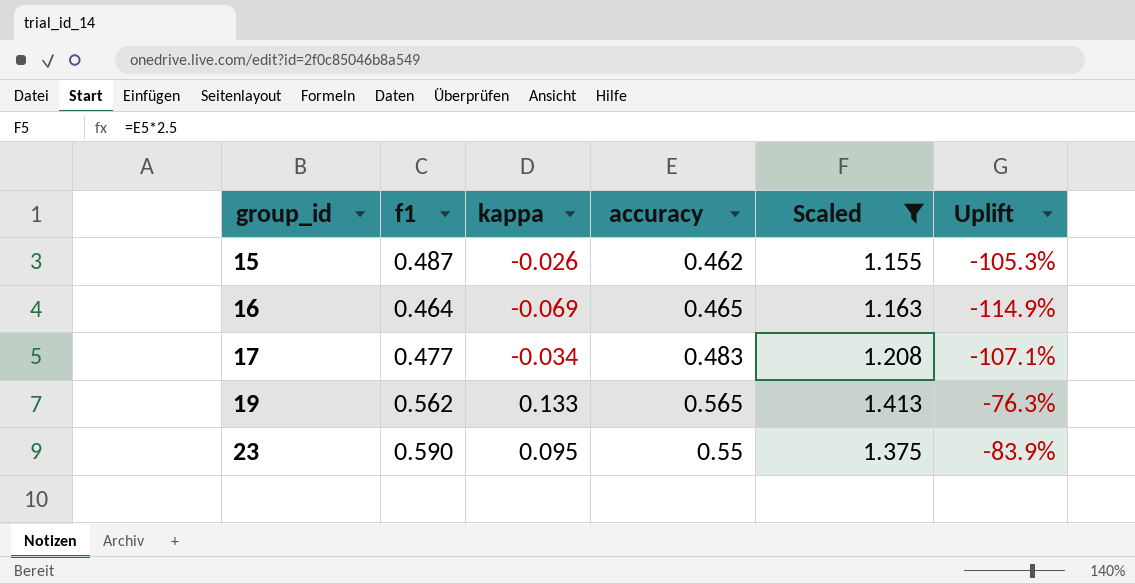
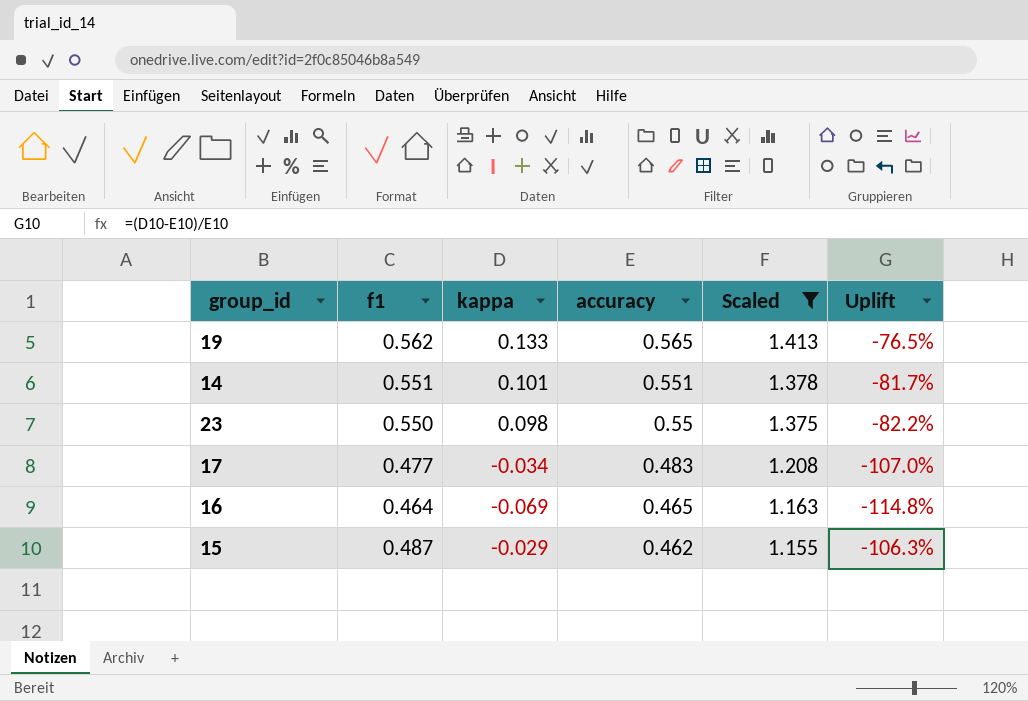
row order: group_id ascending -> accuracy descending
column Uplift | formula: ([kappa] - [f1]) / [f1] -> ([kappa] - [accuracy]) / [accuracy]
row 14: none -> 0.551 | 0.101 | 0.551 | 1.378 | -81.7%
23 | f1: 0.590 -> 0.550
23 | kappa: 0.095 -> 0.098
15 | kappa: -0.026 -> -0.029

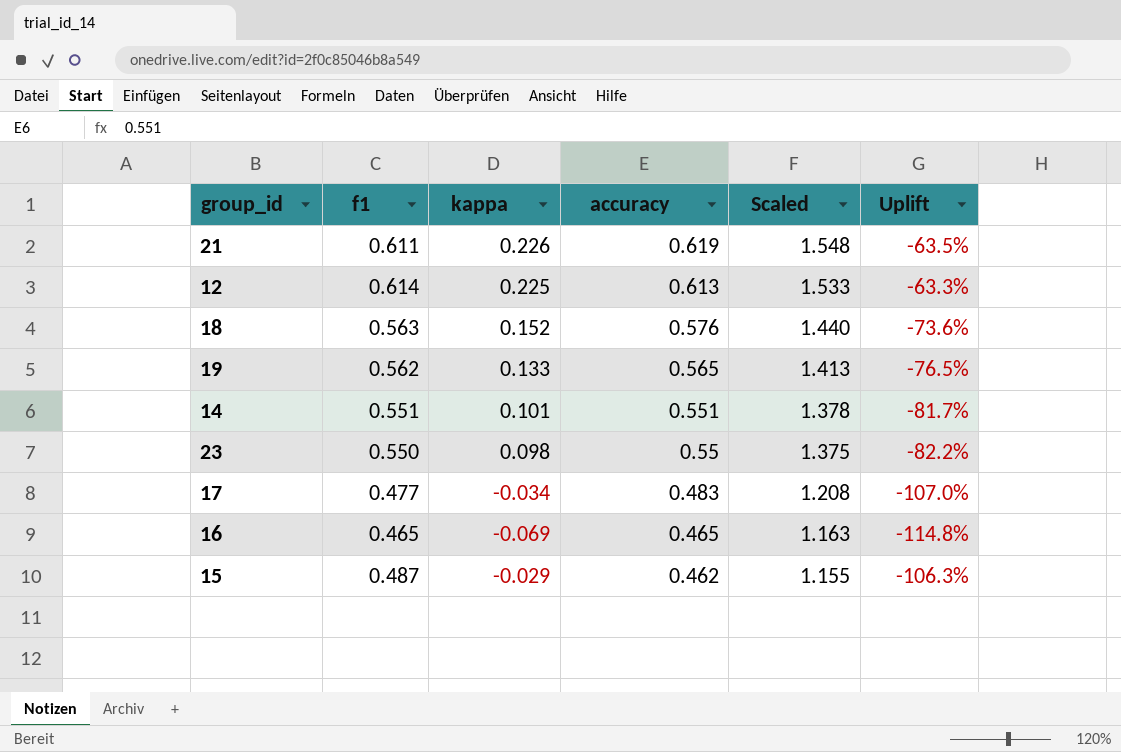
filter: Scaled <= 1.413 -> none
16 | f1: 0.464 -> 0.465

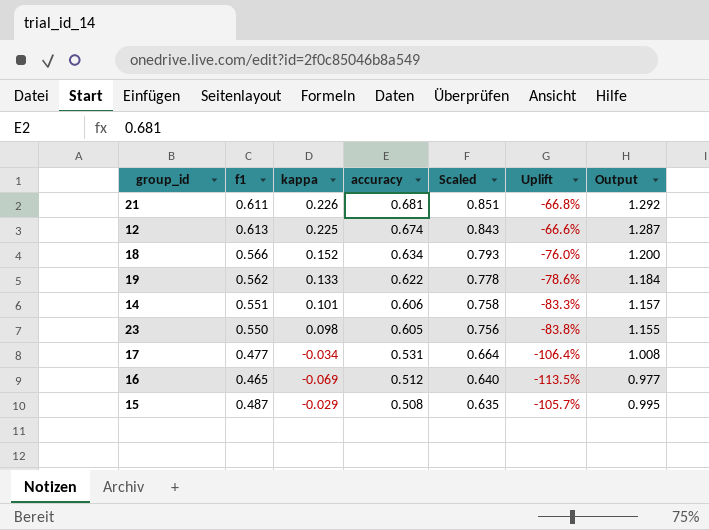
column Scaled | formula: [accuracy] * 2.5 -> [accuracy] * 1.25
column Output | formula: none -> [f1] + [accuracy]
21 | accuracy: 0.619 -> 0.681
21 | Uplift: -63.5% -> -66.8%
12 | f1: 0.614 -> 0.613
12 | accuracy: 0.613 -> 0.674
12 | Uplift: -63.3% -> -66.6%
18 | f1: 0.563 -> 0.566
18 | accuracy: 0.576 -> 0.634
18 | Uplift: -73.6% -> -76.0%
19 | accuracy: 0.565 -> 0.622
19 | Uplift: -76.5% -> -78.6%
14 | accuracy: 0.551 -> 0.606
14 | Uplift: -81.7% -> -83.3%
23 | accuracy: 0.55 -> 0.605
23 | Uplift: -82.2% -> -83.8%
17 | accuracy: 0.483 -> 0.531
17 | Uplift: -107.0% -> -106.4%
16 | accuracy: 0.465 -> 0.512
16 | Uplift: -114.8% -> -113.5%
15 | accuracy: 0.462 -> 0.508
15 | Uplift: -106.3% -> -105.7%

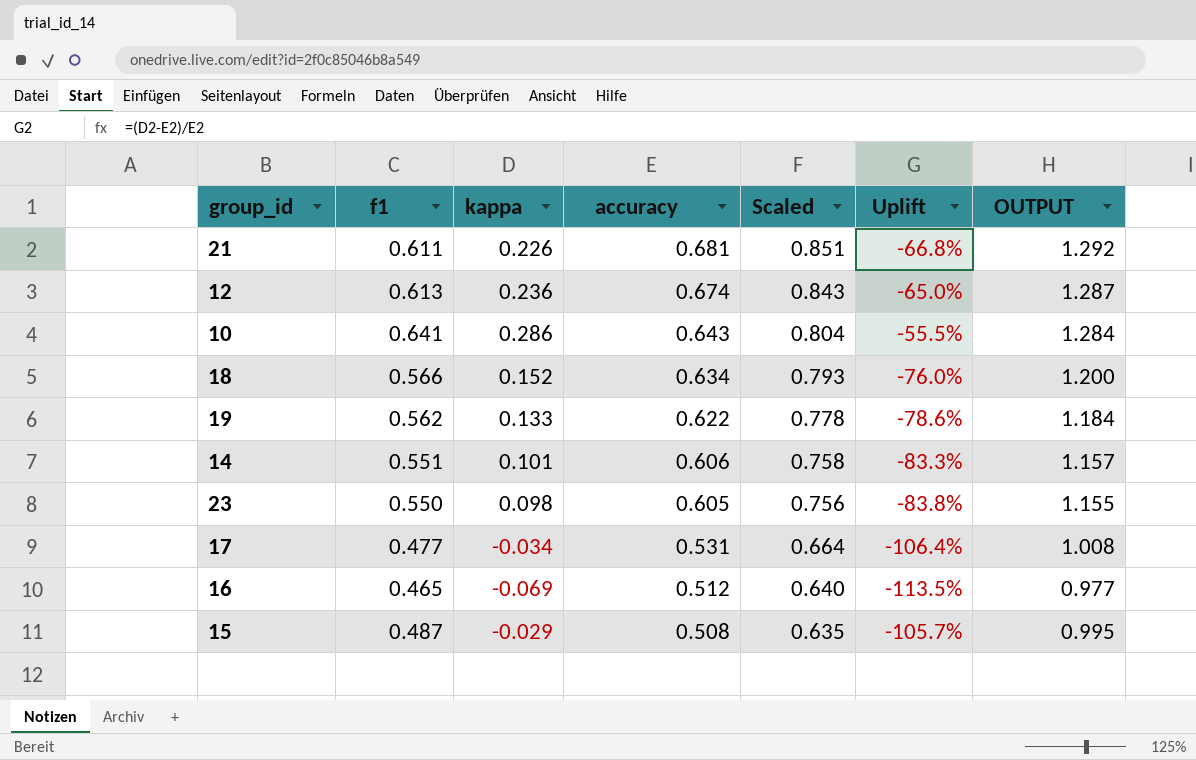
column name: Output -> OUTPUT
12 | kappa: 0.225 -> 0.236
12 | Uplift: -66.6% -> -65.0%
row 10: none -> 0.641 | 0.286 | 0.643 | 0.804 | -55.5% | 1.284

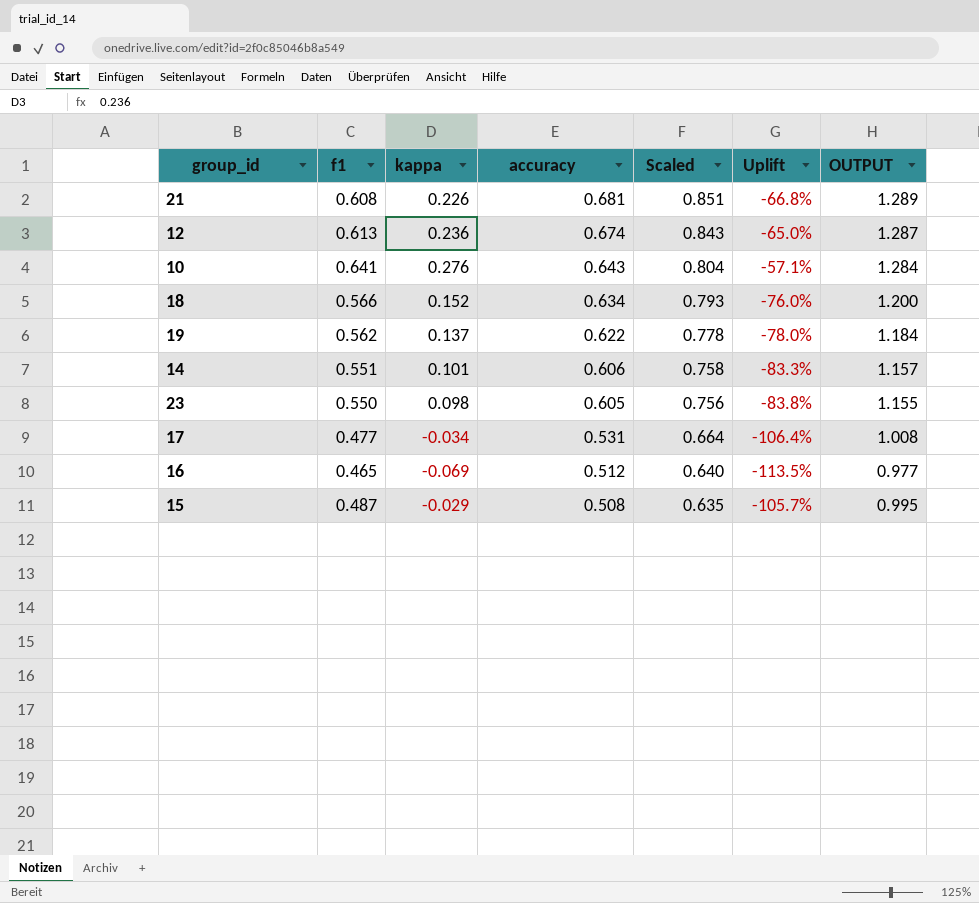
21 | f1: 0.611 -> 0.608
21 | OUTPUT: 1.292 -> 1.289
10 | kappa: 0.286 -> 0.276
10 | Uplift: -55.5% -> -57.1%
19 | kappa: 0.133 -> 0.137
19 | Uplift: -78.6% -> -78.0%

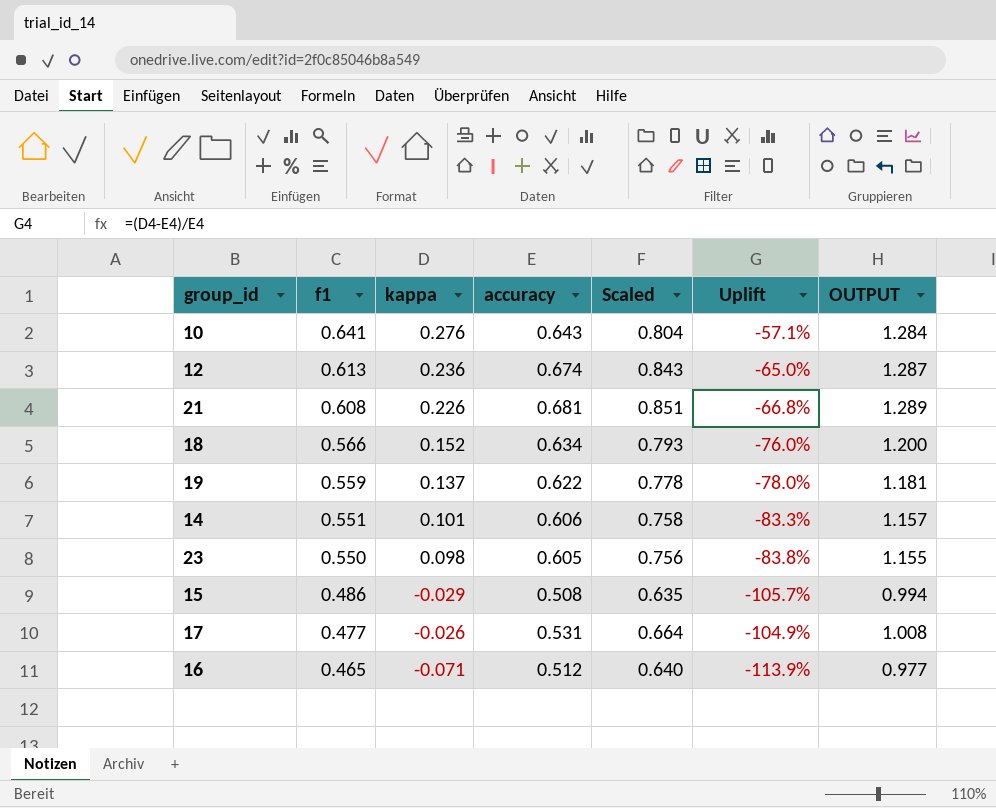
row order: accuracy descending -> f1 descending
19 | f1: 0.562 -> 0.559
19 | OUTPUT: 1.184 -> 1.181
15 | f1: 0.487 -> 0.486
15 | OUTPUT: 0.995 -> 0.994
17 | kappa: -0.034 -> -0.026
17 | Uplift: -106.4% -> -104.9%
16 | kappa: -0.069 -> -0.071
16 | Uplift: -113.5% -> -113.9%

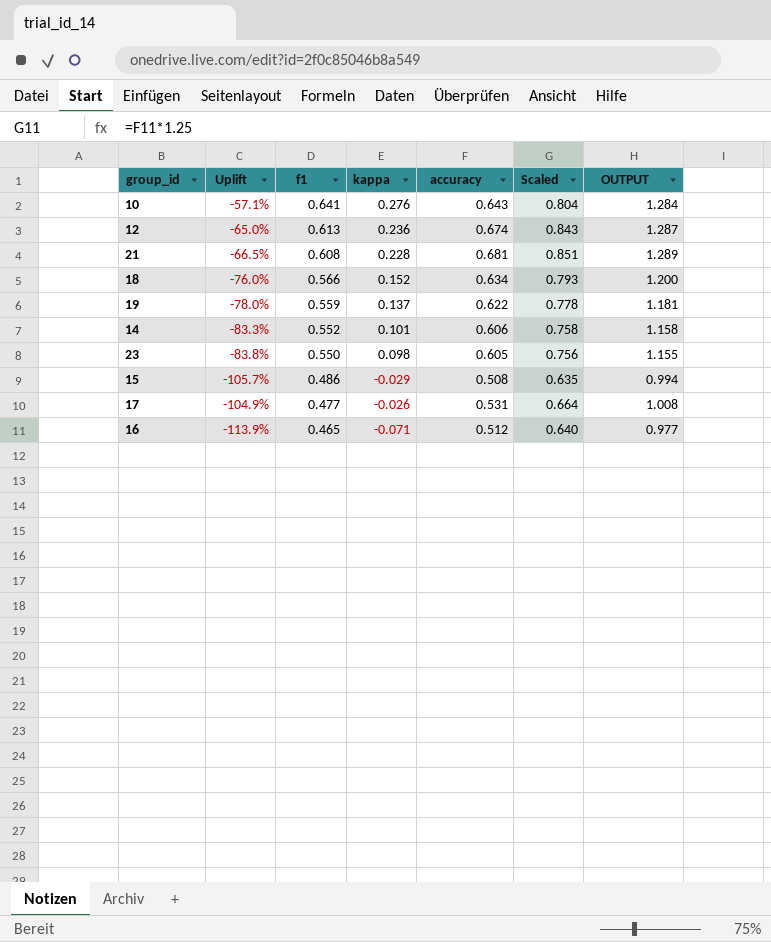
column Uplift | position: 6 -> 2
21 | Uplift: -66.8% -> -66.5%
21 | kappa: 0.226 -> 0.228
14 | f1: 0.551 -> 0.552
14 | OUTPUT: 1.157 -> 1.158

